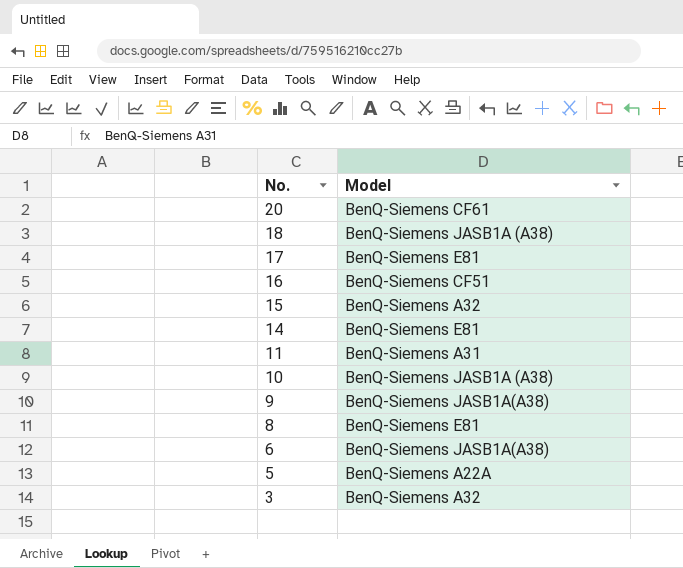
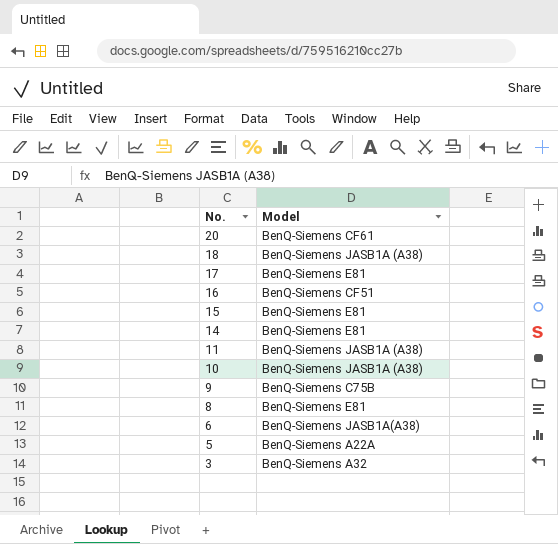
15 | Model: BenQ-Siemens A32 -> BenQ-Siemens E81
11 | Model: BenQ-Siemens A31 -> BenQ-Siemens JASB1A (A38)
9 | Model: BenQ-Siemens JASB1A(A38) -> BenQ-Siemens C75B

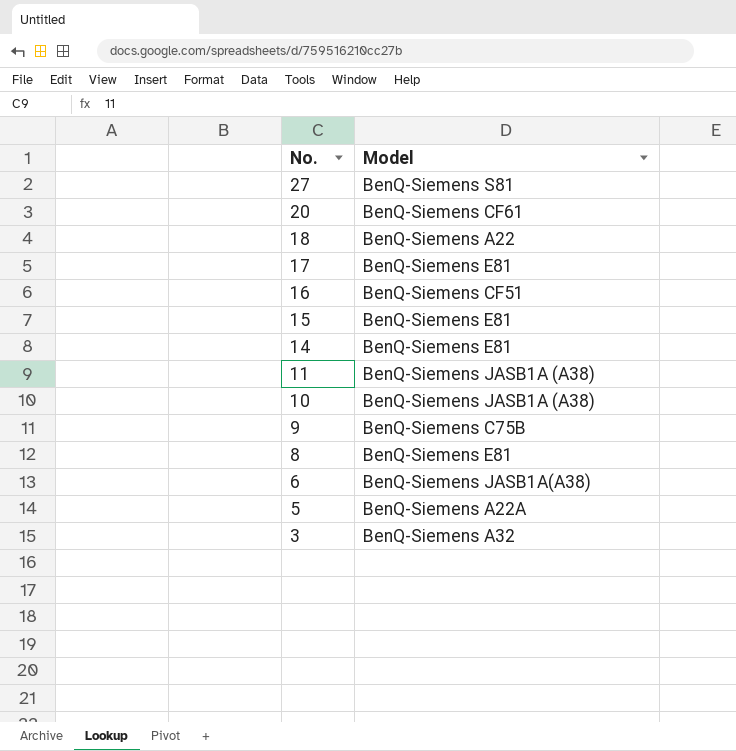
row 27: none -> BenQ-Siemens S81
18 | Model: BenQ-Siemens JASB1A (A38) -> BenQ-Siemens A22

